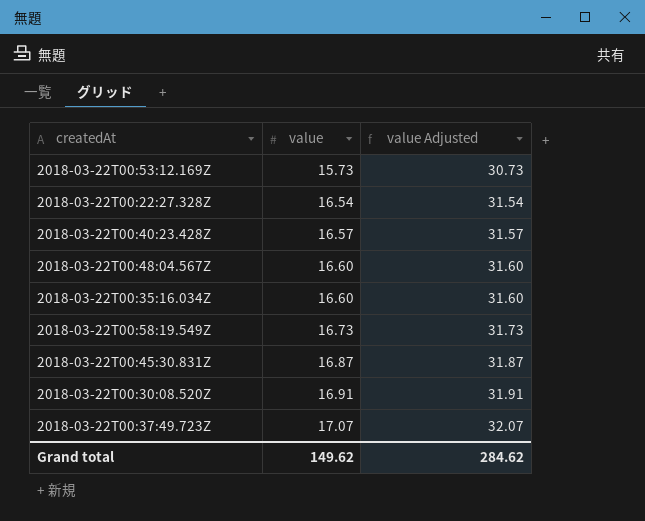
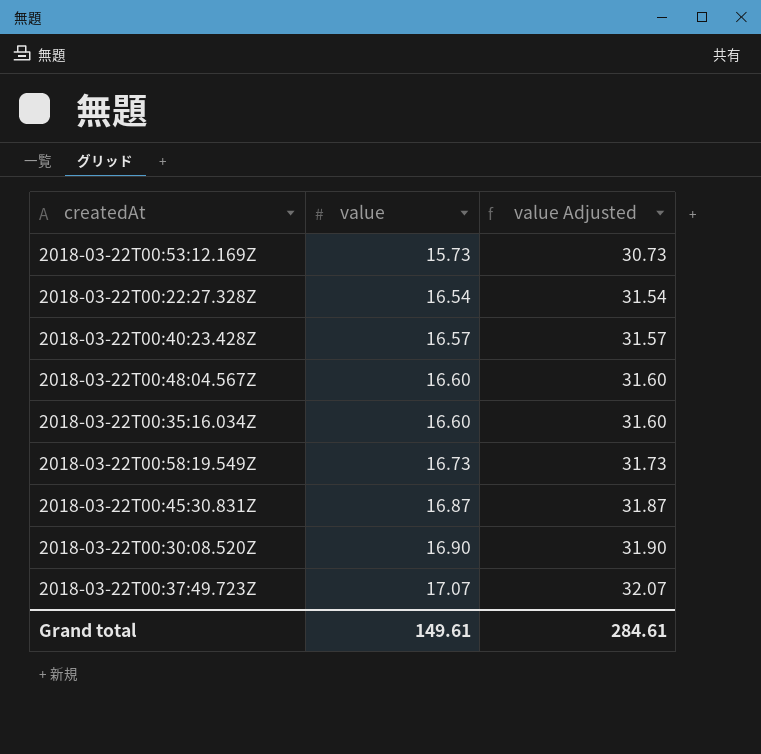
2018-03-22T00:30:08.520Z | value: 16.91 -> 16.90
2018-03-22T00:30:08.520Z | value Adjusted: 31.91 -> 31.90
Grand total | value: 149.62 -> 149.61
Grand total | value Adjusted: 284.62 -> 284.61

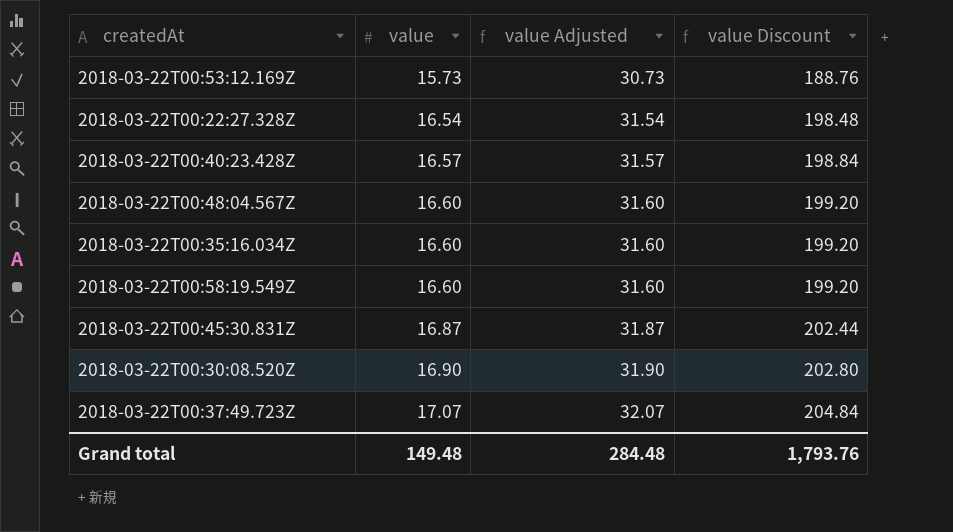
column value Discount | formula: none -> [value] * 12
2018-03-22T00:58:19.549Z | value: 16.73 -> 16.60
2018-03-22T00:58:19.549Z | value Adjusted: 31.73 -> 31.60
Grand total | value: 149.61 -> 149.48
Grand total | value Adjusted: 284.61 -> 284.48

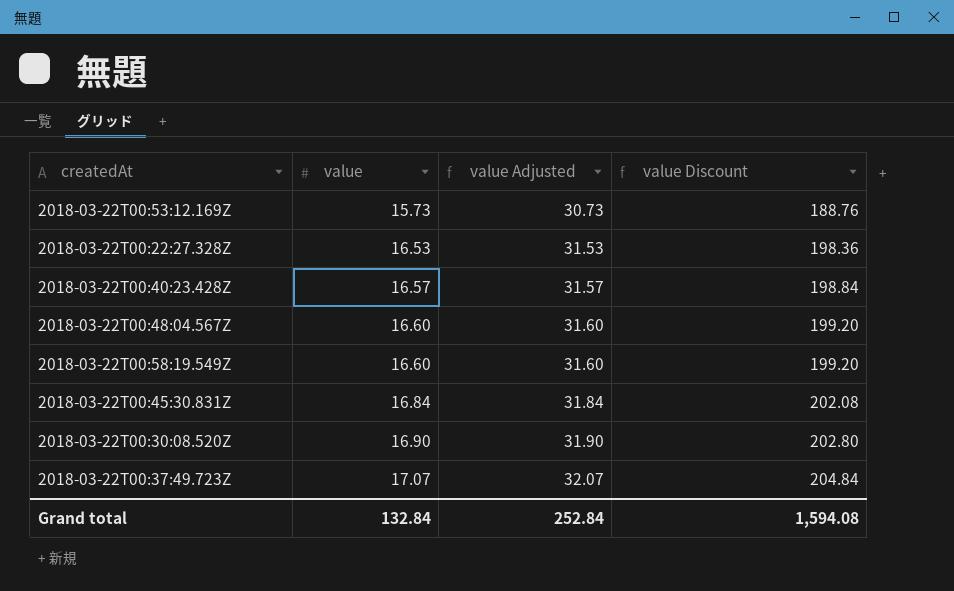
row 2018-03-22T00:35:16.034Z: 16.60 | 31.60 | 199.20 -> none
2018-03-22T00:22:27.328Z | value: 16.54 -> 16.53
2018-03-22T00:22:27.328Z | value Adjusted: 31.54 -> 31.53
2018-03-22T00:22:27.328Z | value Discount: 198.48 -> 198.36
2018-03-22T00:45:30.831Z | value: 16.87 -> 16.84
2018-03-22T00:45:30.831Z | value Adjusted: 31.87 -> 31.84
2018-03-22T00:45:30.831Z | value Discount: 202.44 -> 202.08
Grand total | value: 149.48 -> 132.84
Grand total | value Adjusted: 284.48 -> 252.84
Grand total | value Discount: 1,793.76 -> 1,594.08

